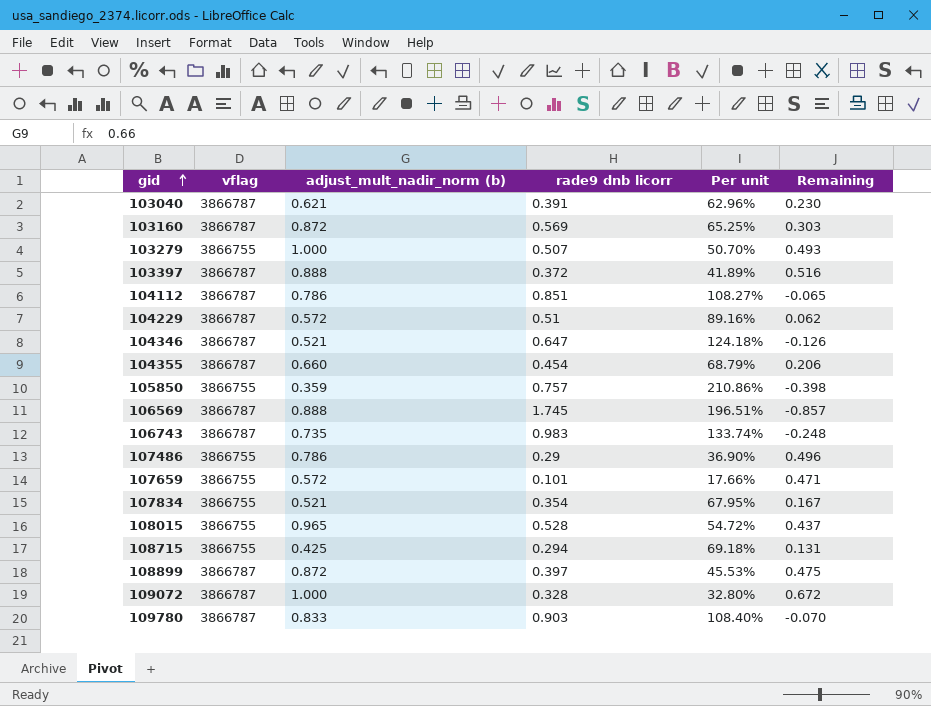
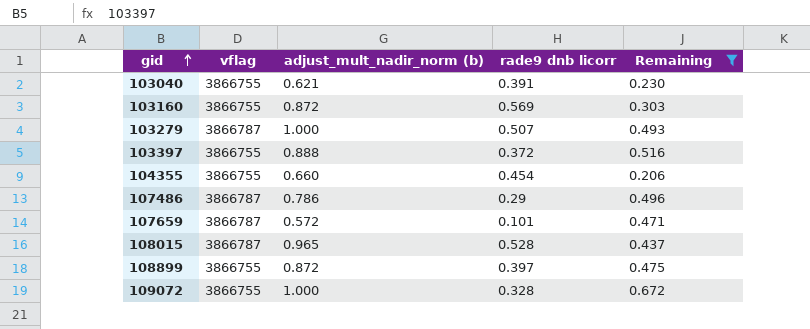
filter: none -> Remaining >= 0.206
column Per unit | formula: [rade9 dnb licorr] / [adjust_mult_nadir_norm (b)] -> none
103040 | vflag: 3866787 -> 3866755
103160 | vflag: 3866787 -> 3866755
103279 | vflag: 3866755 -> 3866787
103397 | vflag: 3866787 -> 3866755
104355 | vflag: 3866787 -> 3866755
107486 | vflag: 3866755 -> 3866787
107659 | vflag: 3866755 -> 3866787
108015 | vflag: 3866755 -> 3866787
108899 | vflag: 3866787 -> 3866755
109072 | vflag: 3866787 -> 3866755

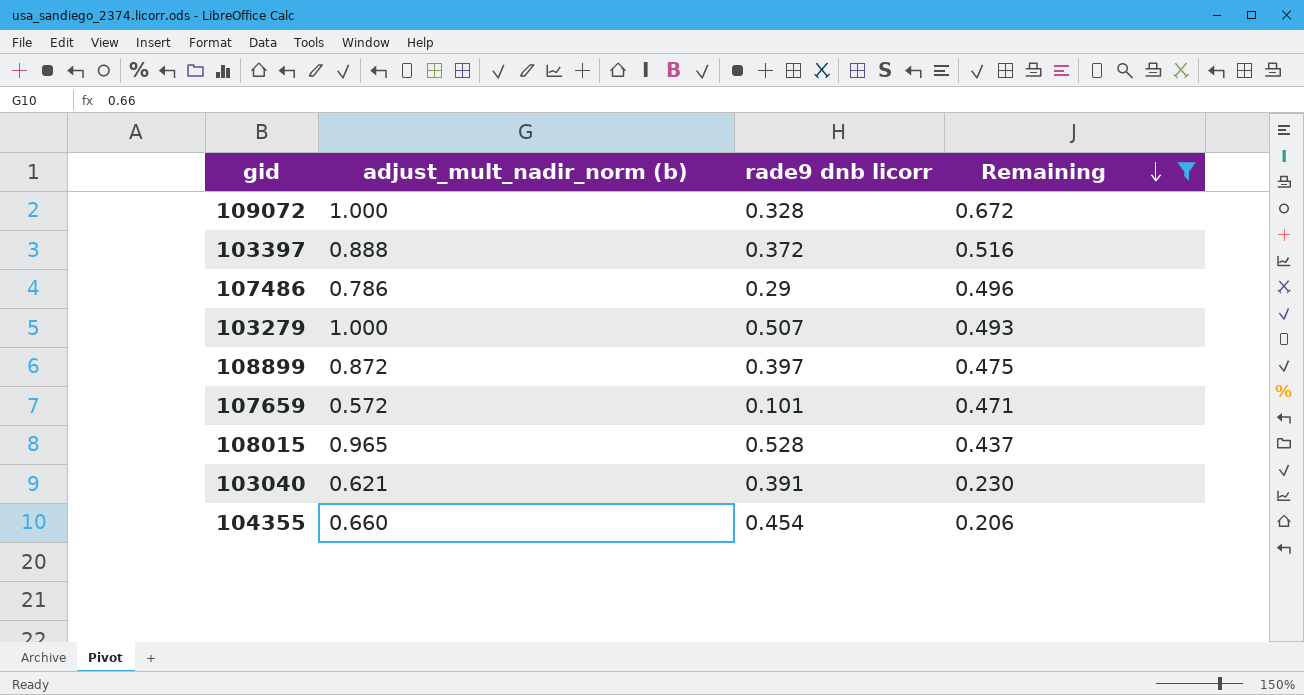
row order: gid ascending -> Remaining descending
column vflag | position: 2 -> none
row 103160: 3866755 | 0.872 | 0.569 | 0.303 -> none

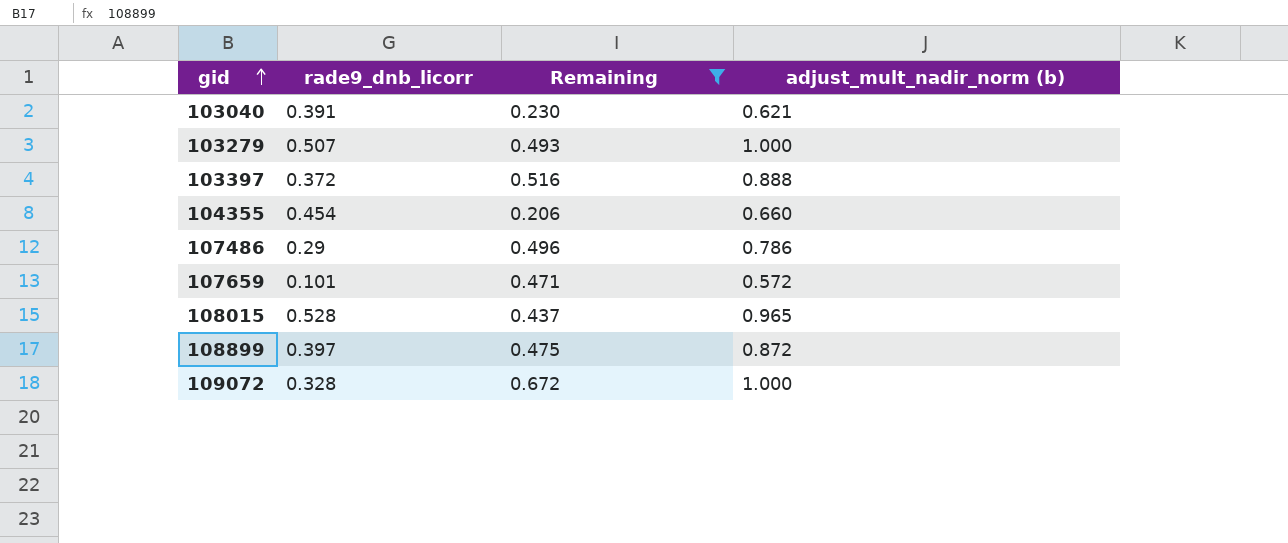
row order: Remaining descending -> gid ascending
column name: rade9 dnb licorr -> rade9_dnb_licorr
column adjust_mult_nadir_norm (b) | position: 2 -> 4

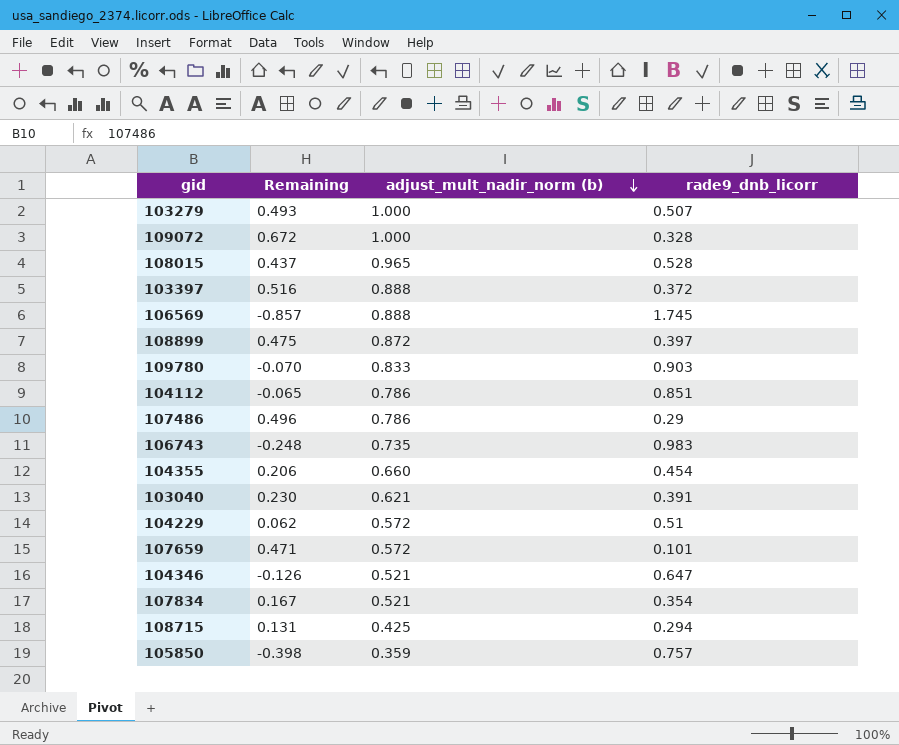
filter: Remaining >= 0.206 -> none
row order: gid ascending -> adjust_mult_nadir_norm (b) descending
column rade9_dnb_licorr | position: 2 -> 4

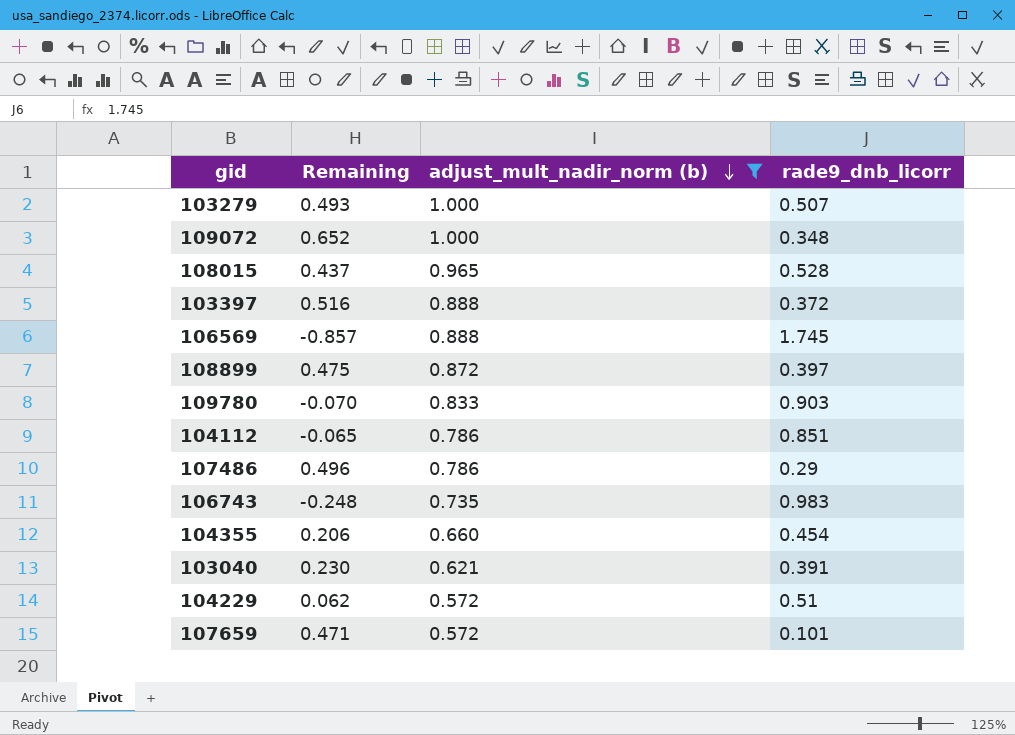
filter: none -> adjust_mult_nadir_norm (b) >= 0.572
109072 | Remaining: 0.672 -> 0.652
109072 | rade9_dnb_licorr: 0.328 -> 0.348

